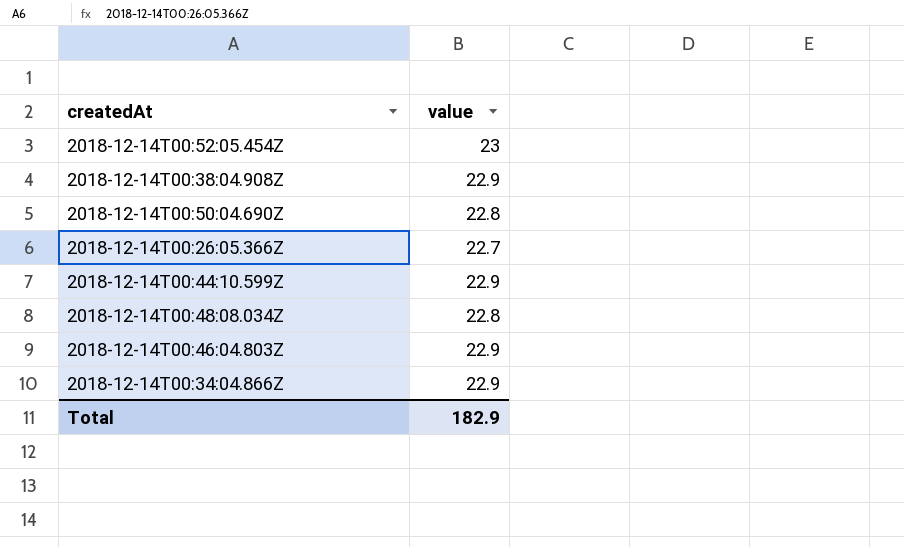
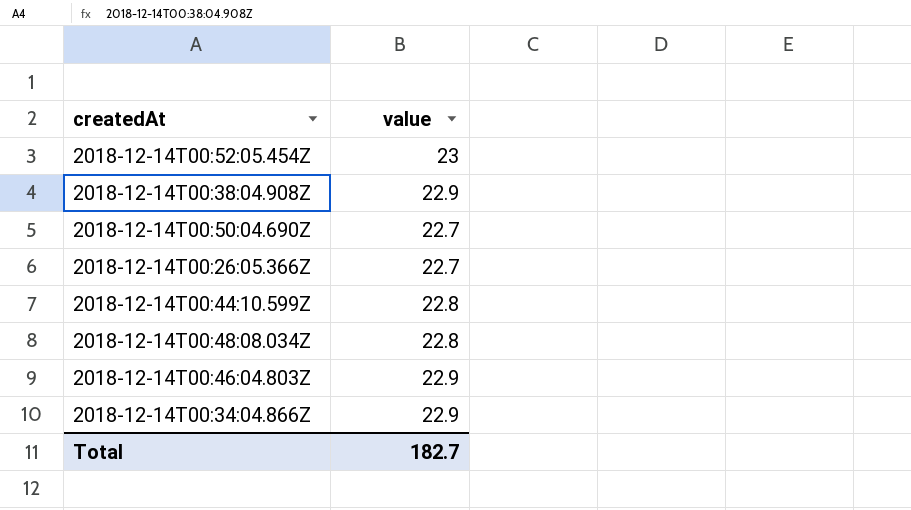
2018-12-14T00:50:04.690Z | value: 22.8 -> 22.7
2018-12-14T00:44:10.599Z | value: 22.9 -> 22.8
Total | value: 182.9 -> 182.7

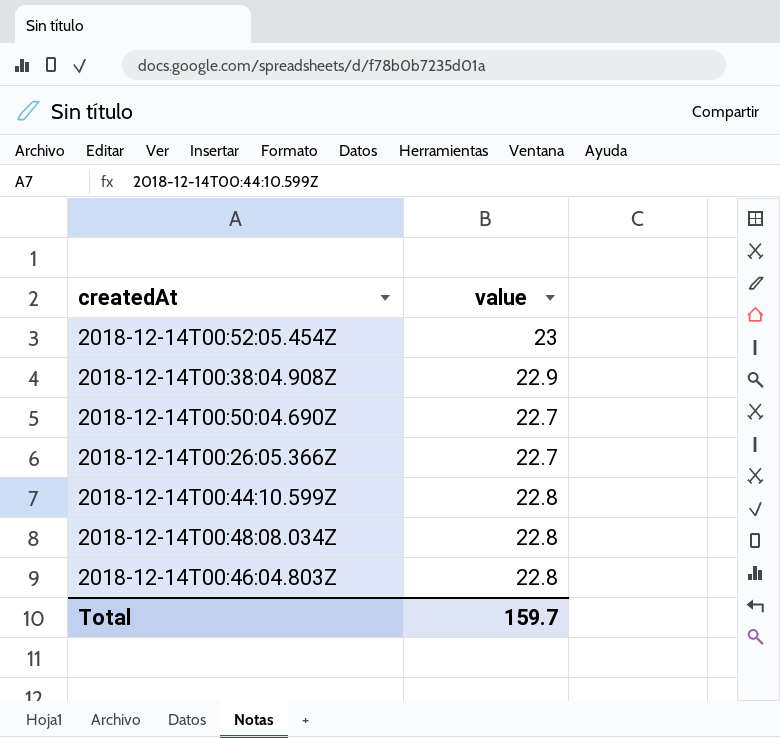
row 2018-12-14T00:34:04.866Z: 22.9 -> none
2018-12-14T00:46:04.803Z | value: 22.9 -> 22.8
Total | value: 182.7 -> 159.7

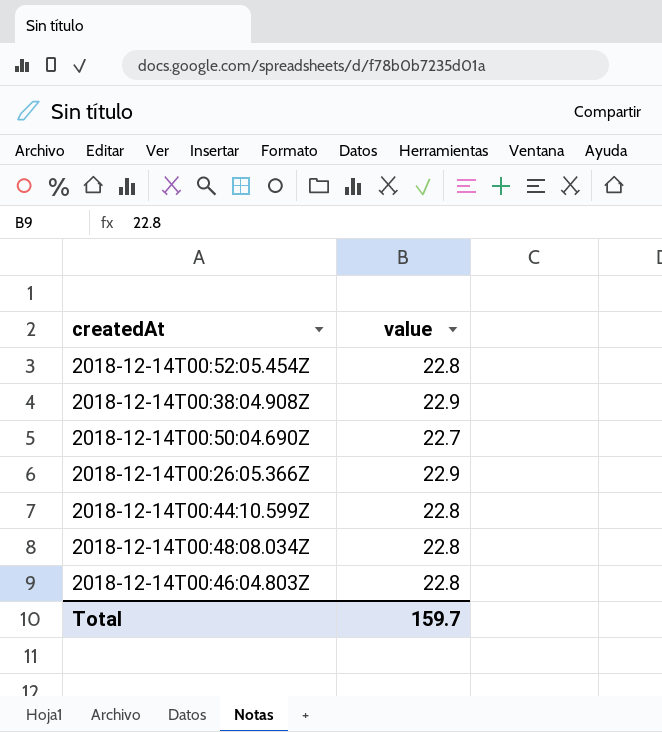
2018-12-14T00:52:05.454Z | value: 23 -> 22.8
2018-12-14T00:26:05.366Z | value: 22.7 -> 22.9

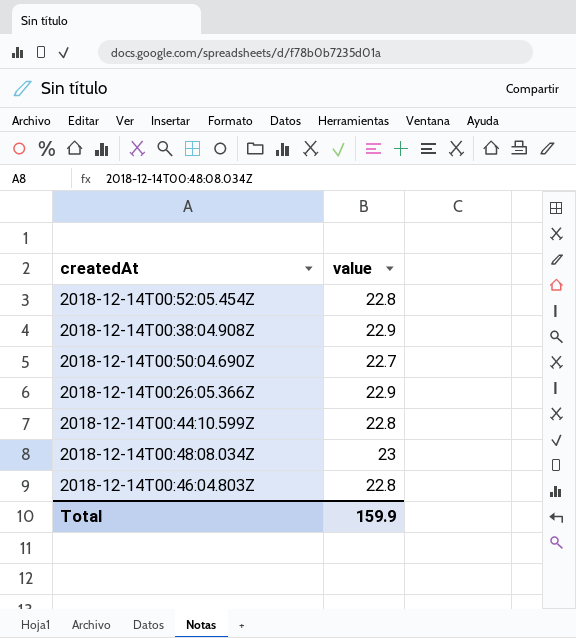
2018-12-14T00:48:08.034Z | value: 22.8 -> 23
Total | value: 159.7 -> 159.9

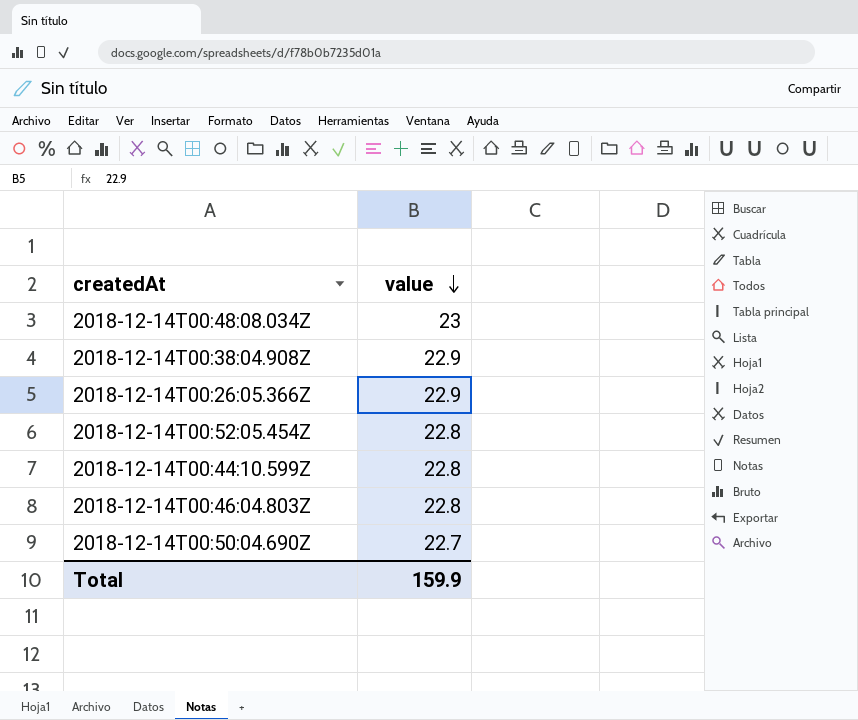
row order: none -> value descending

